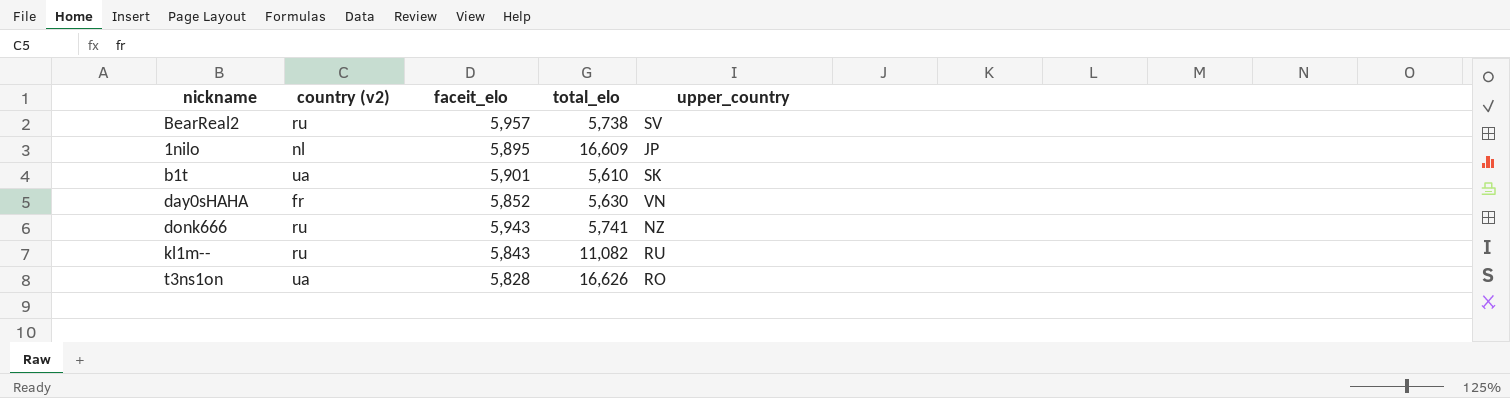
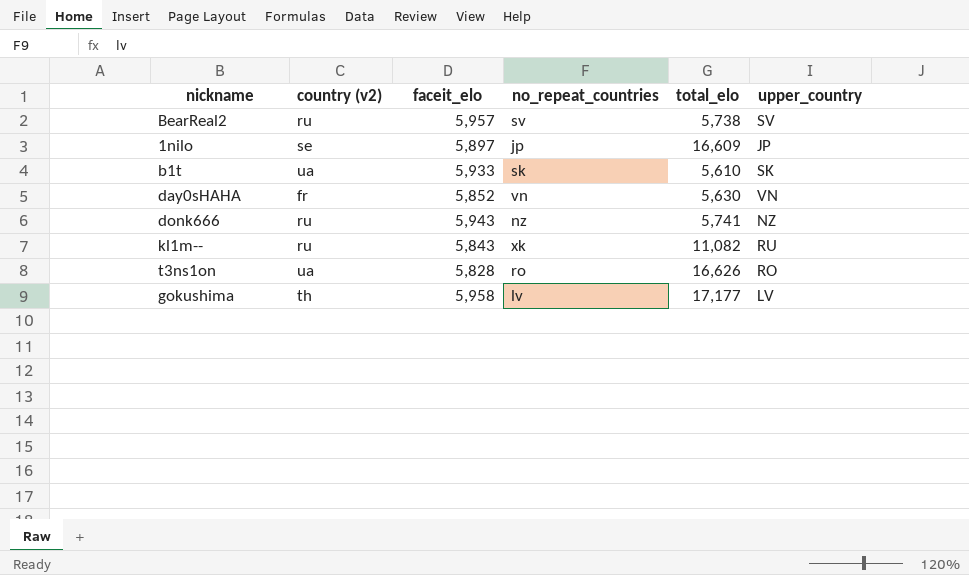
column no_repeat_countries | position: none -> 4
1nilo | country (v2): nl -> se
1nilo | faceit_elo: 5,895 -> 5,897
b1t | faceit_elo: 5,901 -> 5,933
row gokushima: none -> th | 5,958 | lv | 17,177 | LV

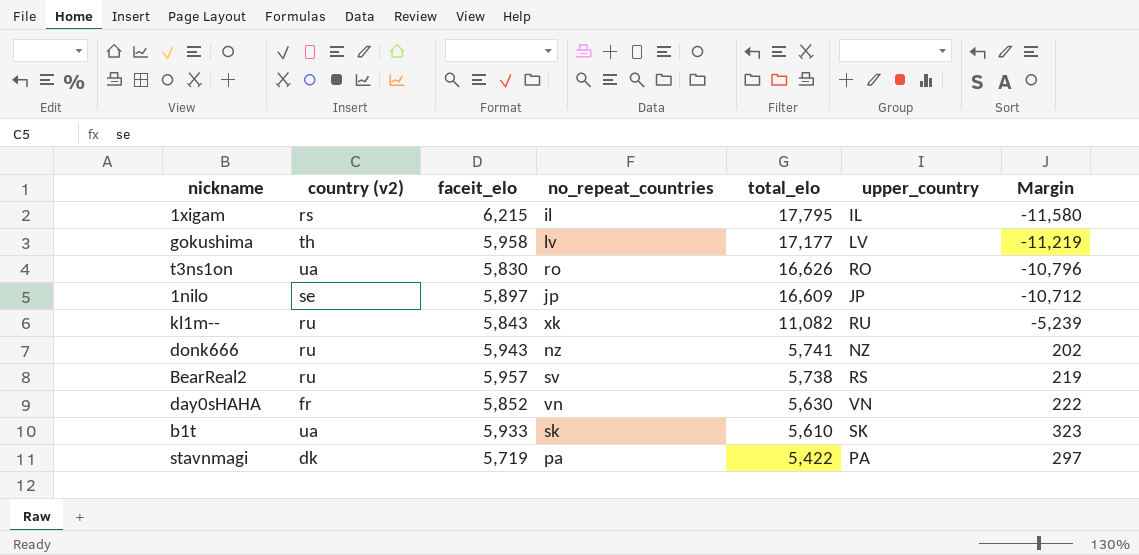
row order: none -> total_elo descending
column Margin | formula: none -> [faceit_elo] - [total_elo]
row 1xigam: none -> rs | 6,215 | il | 17,795 | IL | -11,580
t3ns1on | faceit_elo: 5,828 -> 5,830
BearReal2 | upper_country: SV -> RS
row stavnmagi: none -> dk | 5,719 | pa | 5,422 | PA | 297

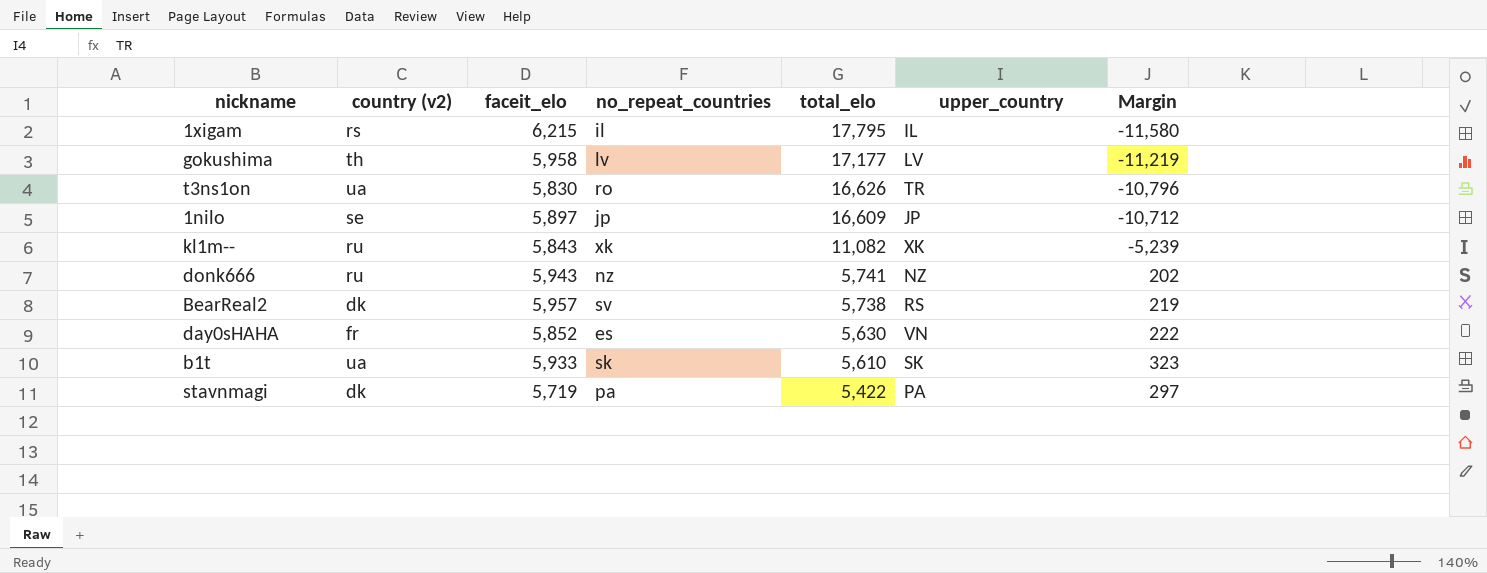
t3ns1on | upper_country: RO -> TR
kl1m-- | upper_country: RU -> XK
BearReal2 | country (v2): ru -> dk
day0sHAHA | no_repeat_countries: vn -> es

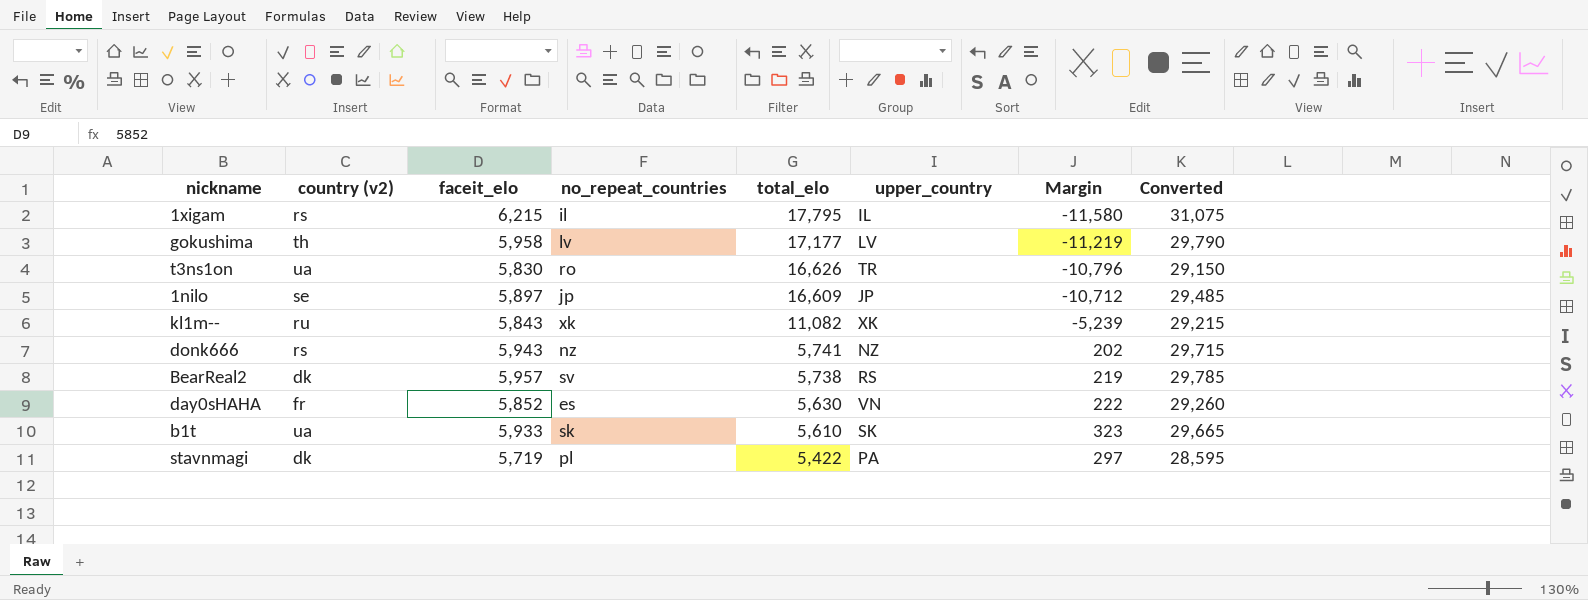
column Converted | formula: none -> [faceit_elo] * 5
donk666 | country (v2): ru -> rs
stavnmagi | no_repeat_countries: pa -> pl

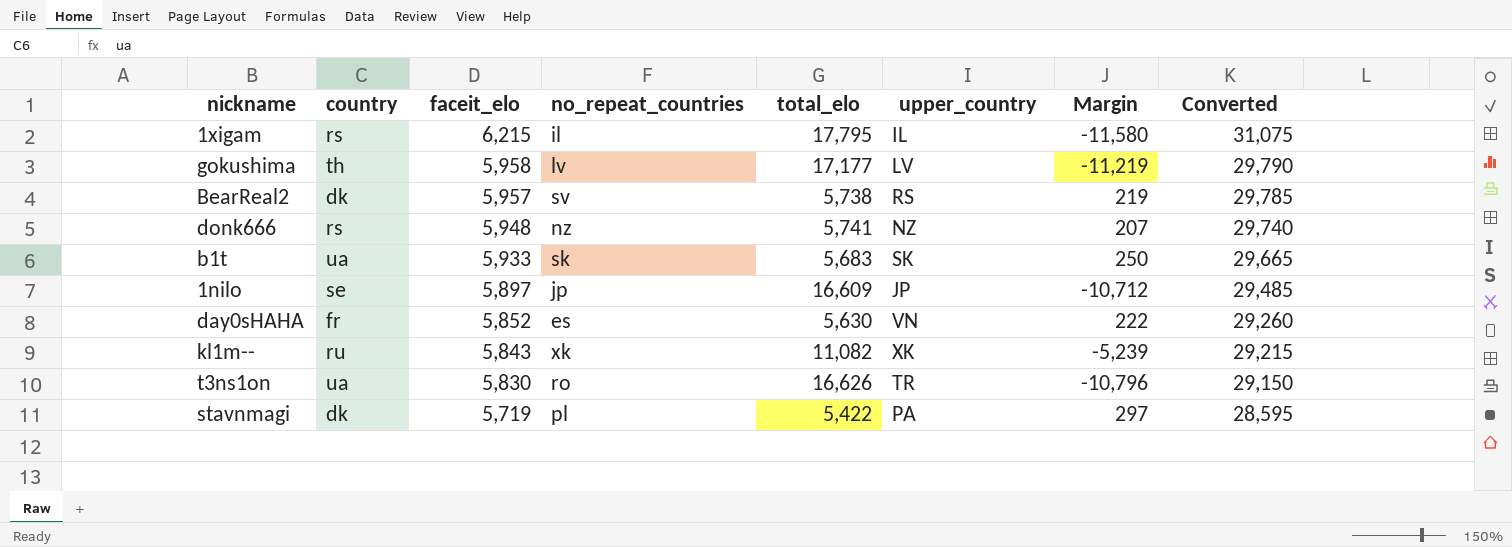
row order: total_elo descending -> faceit_elo descending
column name: country (v2) -> country
donk666 | faceit_elo: 5,943 -> 5,948
donk666 | Margin: 202 -> 207
donk666 | Converted: 29,715 -> 29,740
b1t | total_elo: 5,610 -> 5,683
b1t | Margin: 323 -> 250

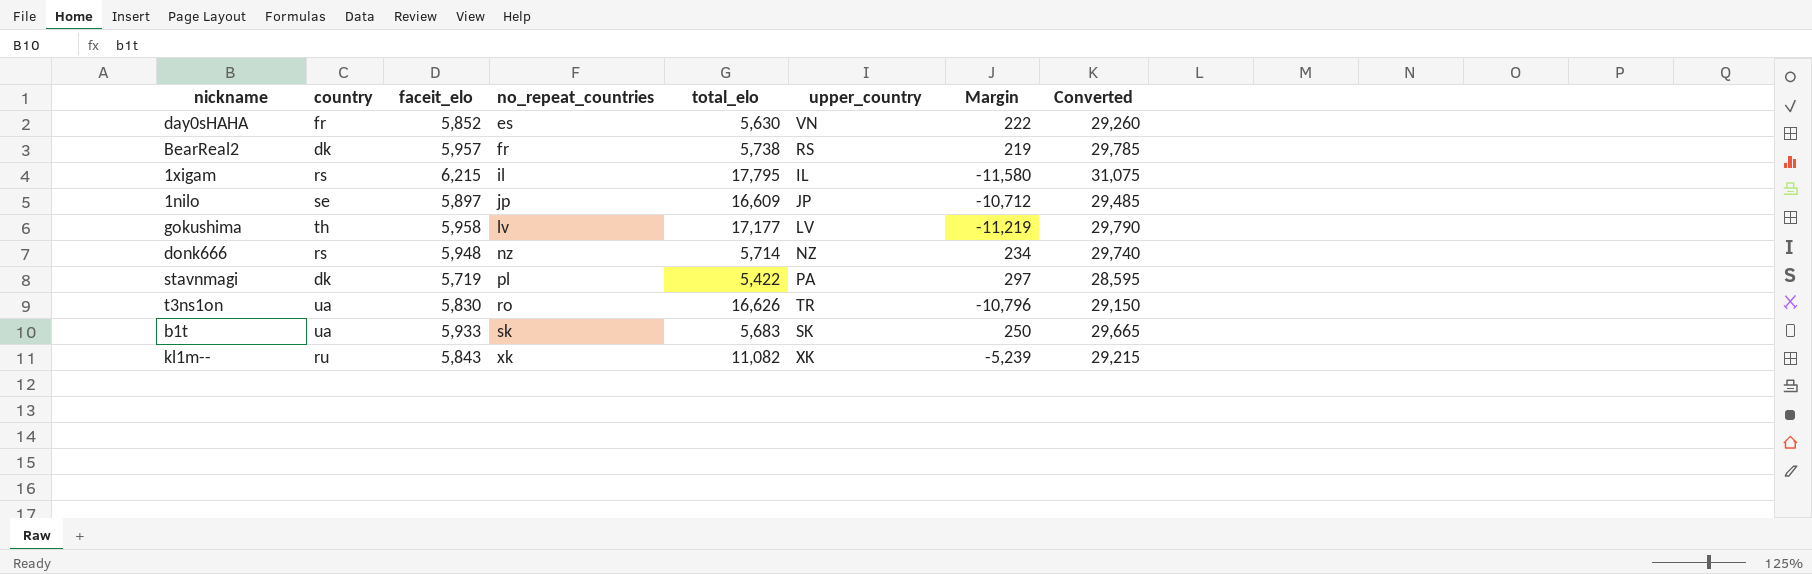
row order: faceit_elo descending -> no_repeat_countries ascending
BearReal2 | no_repeat_countries: sv -> fr
donk666 | total_elo: 5,741 -> 5,714
donk666 | Margin: 207 -> 234

